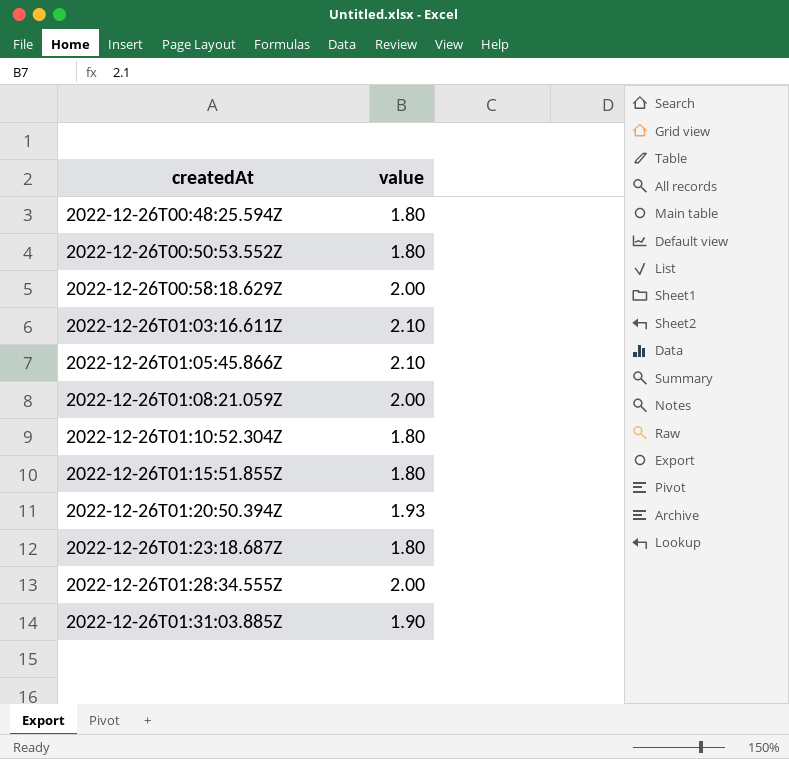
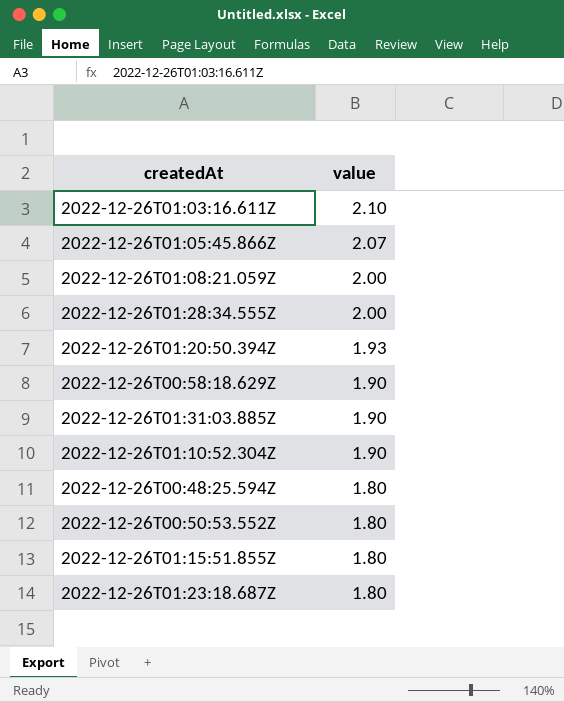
row order: createdAt ascending -> value descending
2022-12-26T01:05:45.866Z | value: 2.10 -> 2.07
2022-12-26T00:58:18.629Z | value: 2.00 -> 1.90
2022-12-26T01:10:52.304Z | value: 1.80 -> 1.90

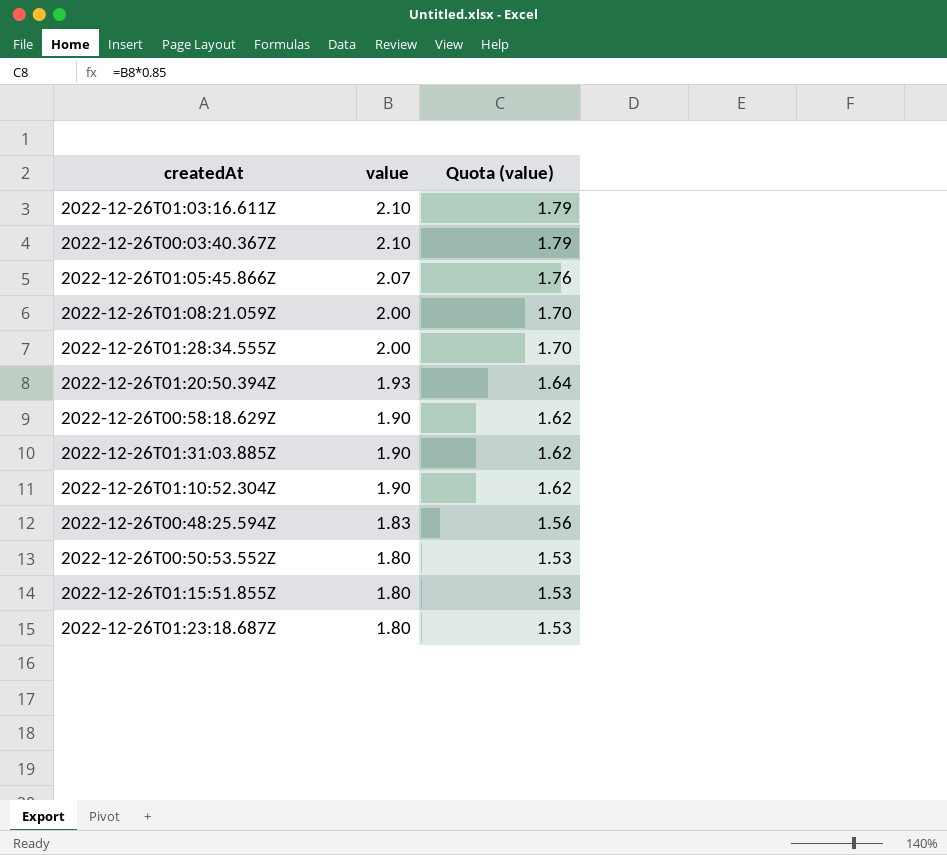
column Quota (value) | formula: none -> [value] * 0.85
row 2022-12-26T00:03:40.367Z: none -> 2.10 | 1.79
2022-12-26T00:48:25.594Z | value: 1.80 -> 1.83

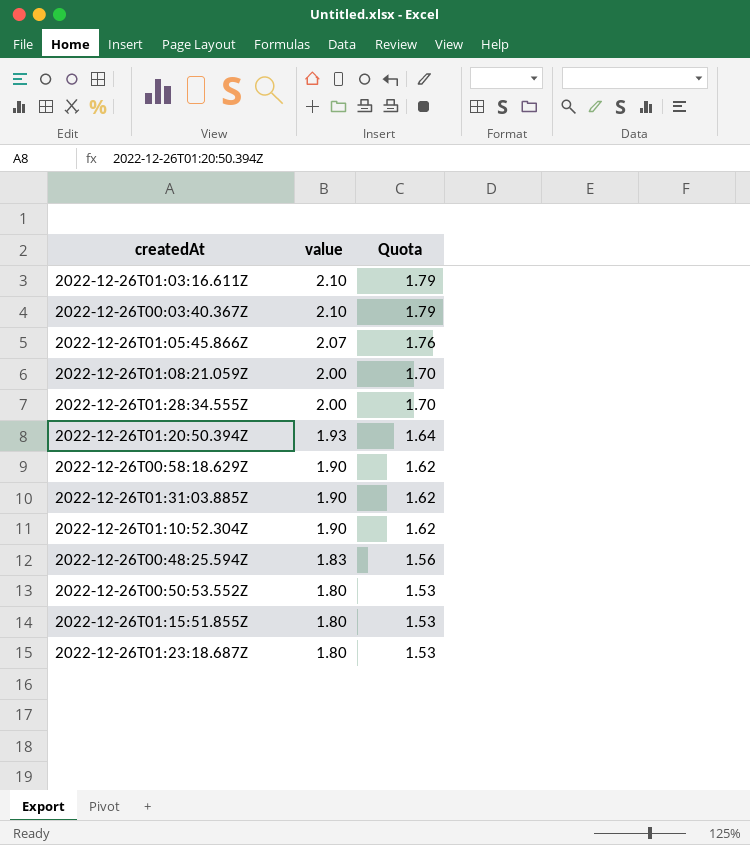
column name: Quota (value) -> Quota

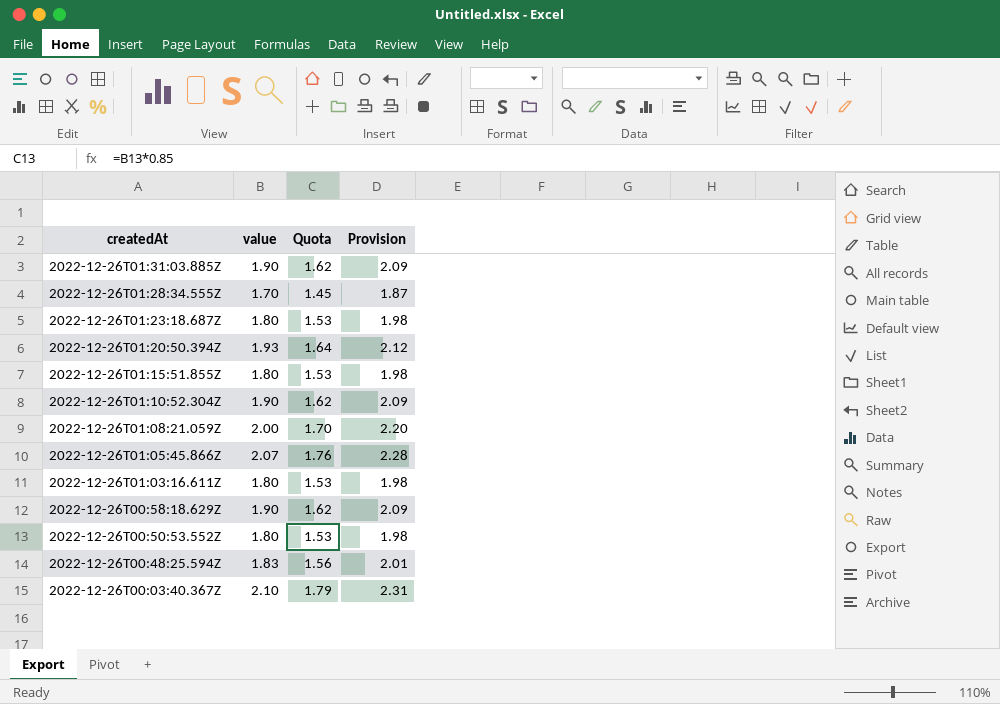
row order: value descending -> createdAt descending
column Provision | formula: none -> [value] * 1.1
2022-12-26T01:28:34.555Z | value: 2.00 -> 1.70
2022-12-26T01:28:34.555Z | Quota: 1.70 -> 1.45
2022-12-26T01:03:16.611Z | value: 2.10 -> 1.80
2022-12-26T01:03:16.611Z | Quota: 1.79 -> 1.53

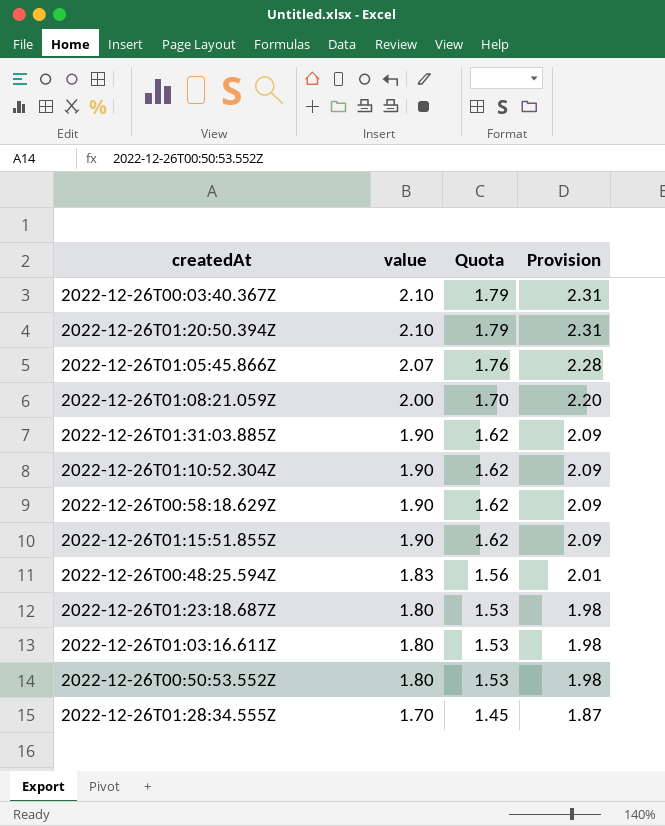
row order: createdAt descending -> value descending
2022-12-26T01:20:50.394Z | value: 1.93 -> 2.10
2022-12-26T01:20:50.394Z | Quota: 1.64 -> 1.79
2022-12-26T01:20:50.394Z | Provision: 2.12 -> 2.31
2022-12-26T01:15:51.855Z | value: 1.80 -> 1.90
2022-12-26T01:15:51.855Z | Quota: 1.53 -> 1.62
2022-12-26T01:15:51.855Z | Provision: 1.98 -> 2.09

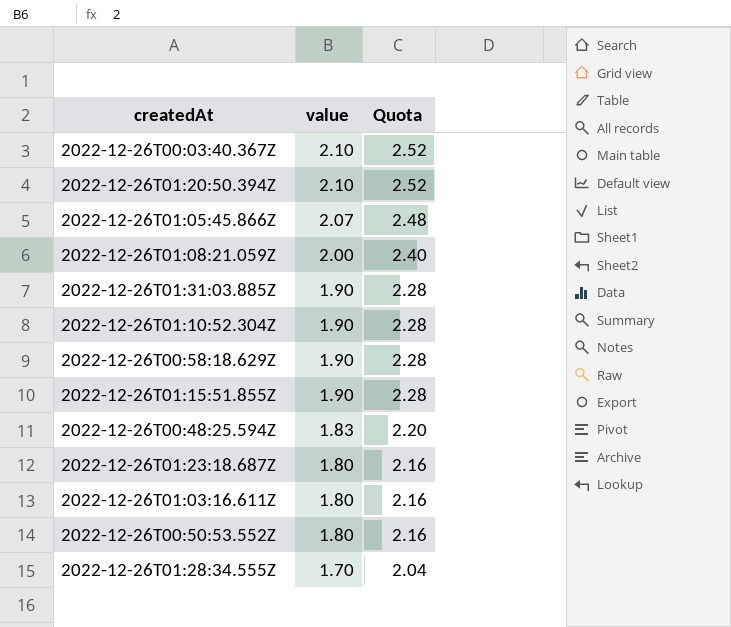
column Provision | formula: [value] * 1.1 -> none
column Quota | formula: [value] * 0.85 -> [value] * 1.2

